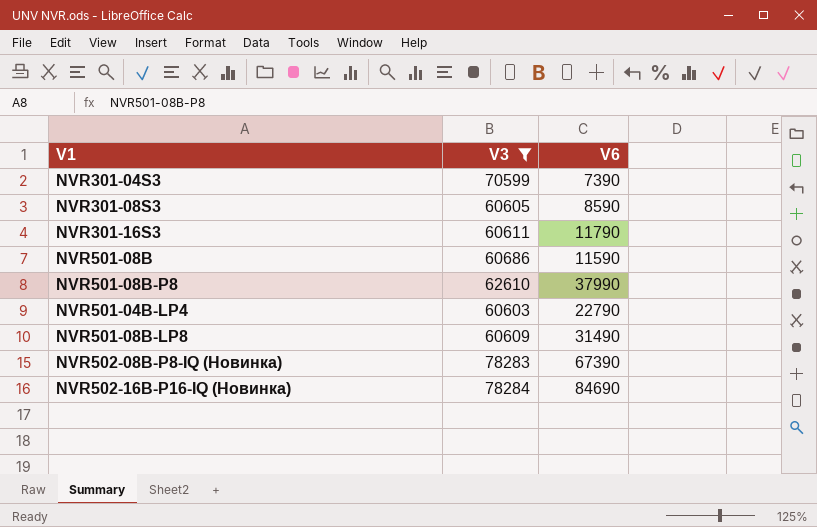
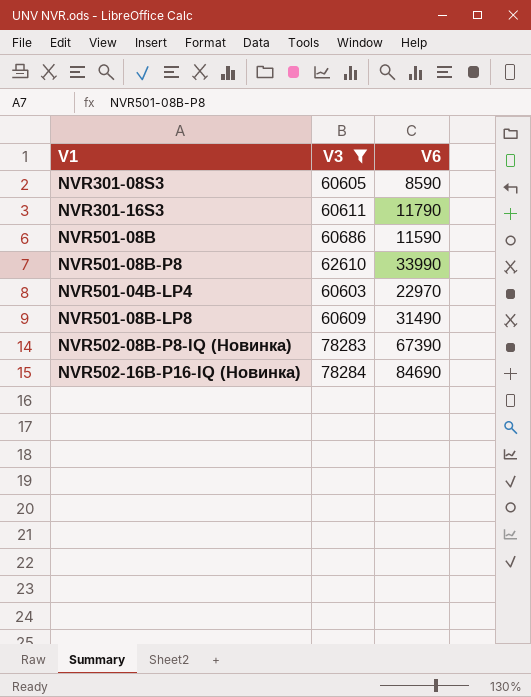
row NVR301-04S3: 70599 | 7390 -> none
NVR501-08B-P8 | V6: 37990 -> 33990
NVR501-04B-LP4 | V6: 22790 -> 22970

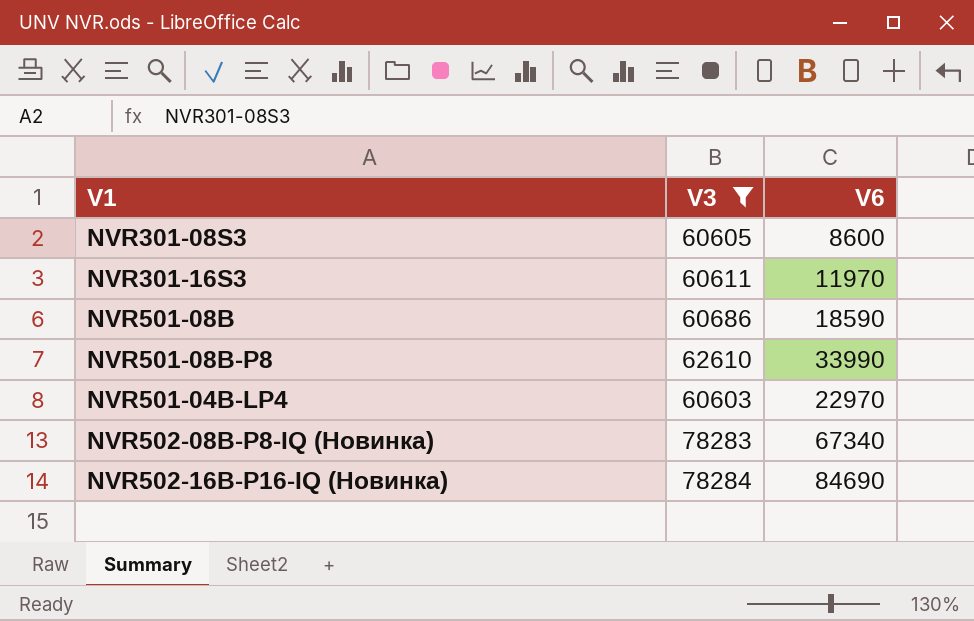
row NVR501-08B-LP8: 60609 | 31490 -> none
NVR301-08S3 | V6: 8590 -> 8600
NVR301-16S3 | V6: 11790 -> 11970
NVR501-08B | V6: 11590 -> 18590
NVR502-08B-P8-IQ (Новинка) | V6: 67390 -> 67340

